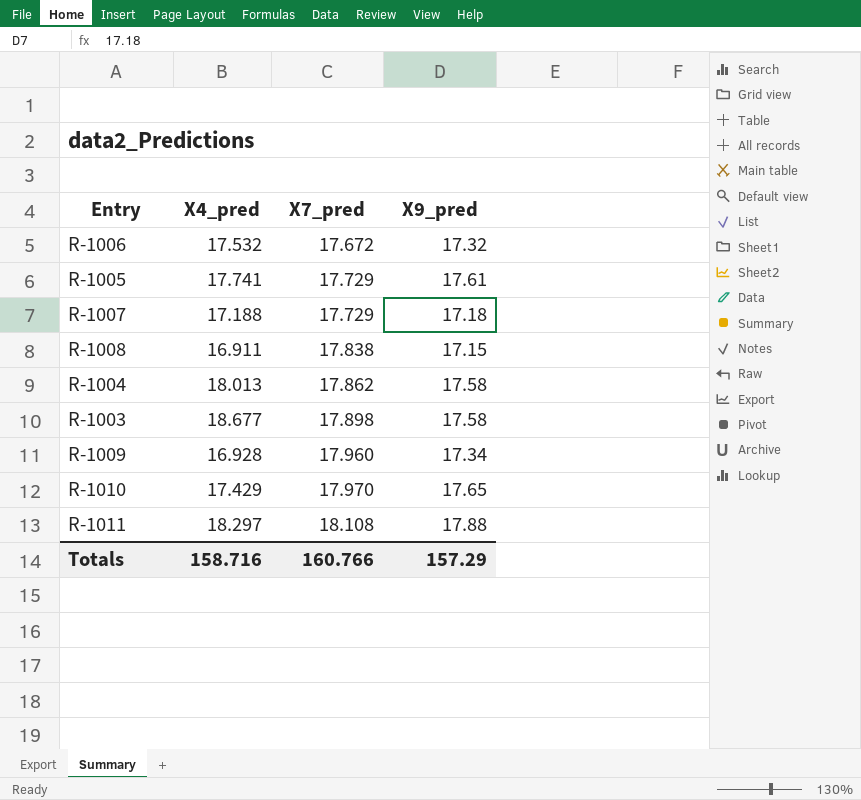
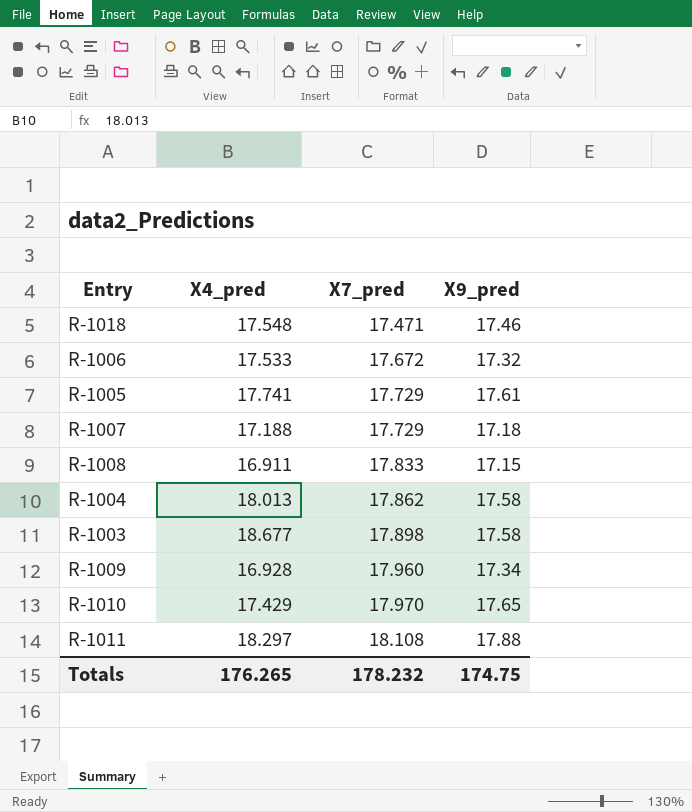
row R-1018: none -> 17.548 | 17.471 | 17.46
R-1006 | X4_pred: 17.532 -> 17.533
R-1008 | X7_pred: 17.838 -> 17.833
Totals | X4_pred: 158.716 -> 176.265
Totals | X7_pred: 160.766 -> 178.232
Totals | X9_pred: 157.29 -> 174.75

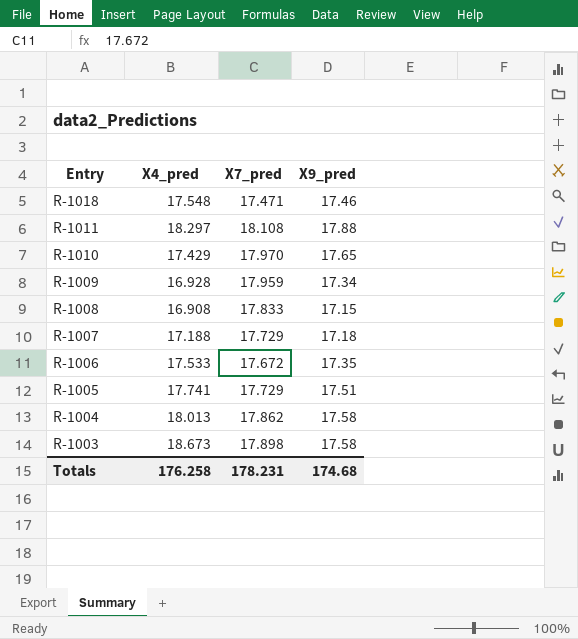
row order: X7_pred ascending -> Entry descending
R-1009 | X7_pred: 17.960 -> 17.959
R-1008 | X4_pred: 16.911 -> 16.908
R-1006 | X9_pred: 17.32 -> 17.35
R-1005 | X9_pred: 17.61 -> 17.51
R-1003 | X4_pred: 18.677 -> 18.673
Totals | X4_pred: 176.265 -> 176.258
Totals | X7_pred: 178.232 -> 178.231
Totals | X9_pred: 174.75 -> 174.68

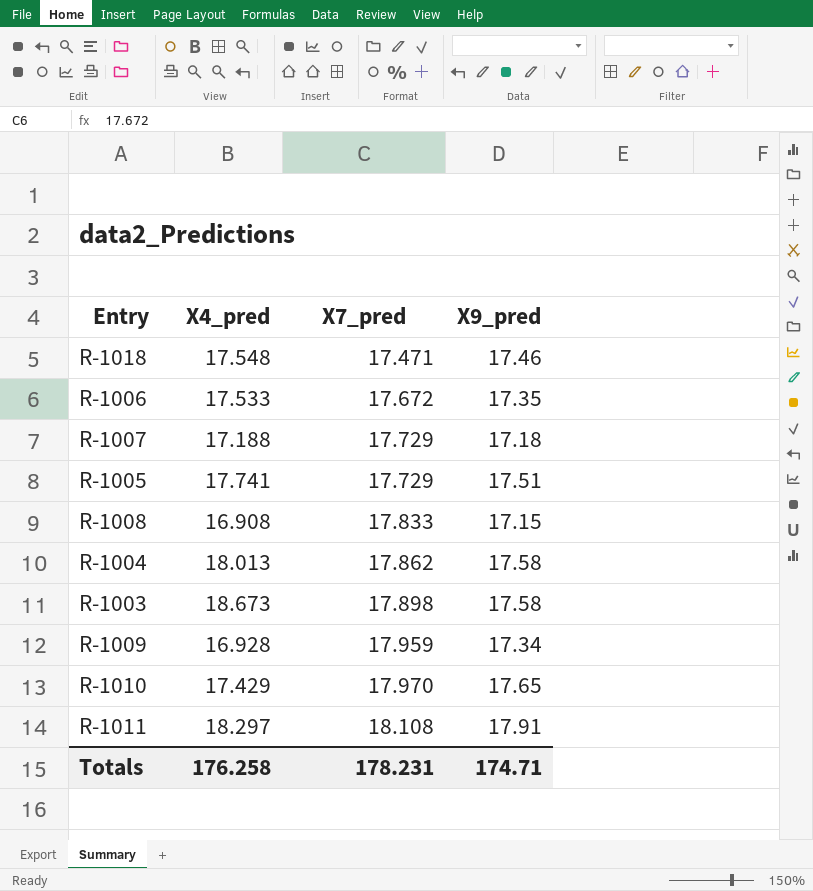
row order: Entry descending -> X7_pred ascending
R-1011 | X9_pred: 17.88 -> 17.91
Totals | X9_pred: 174.68 -> 174.71

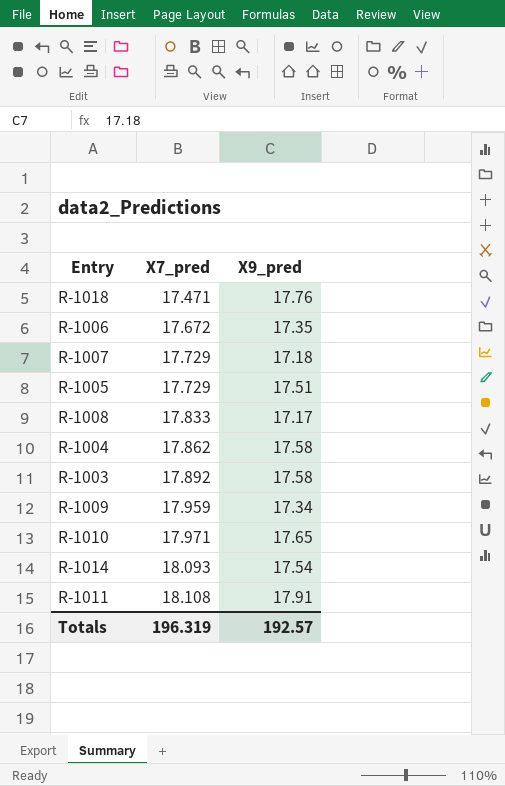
column X4_pred | position: 2 -> none
R-1018 | X9_pred: 17.46 -> 17.76
R-1008 | X9_pred: 17.15 -> 17.17
R-1003 | X7_pred: 17.898 -> 17.892
R-1010 | X7_pred: 17.970 -> 17.971
row R-1014: none -> 18.093 | 17.54
Totals | X7_pred: 178.231 -> 196.319
Totals | X9_pred: 174.71 -> 192.57

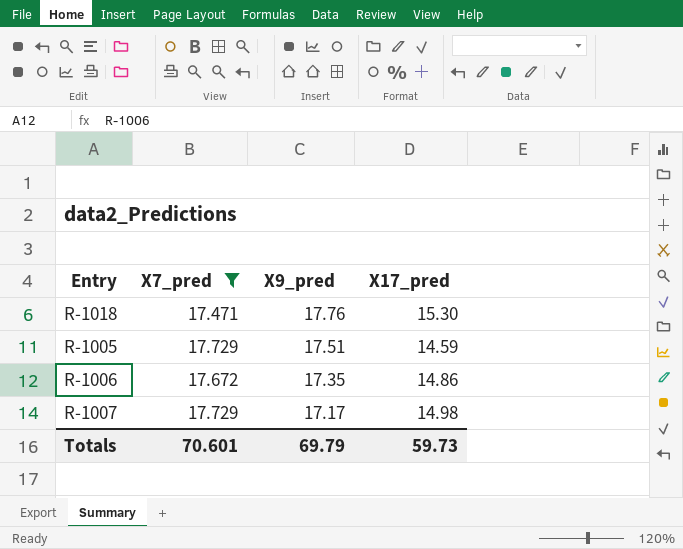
filter: none -> X7_pred <= 17.729
row order: X7_pred ascending -> X9_pred descending
column X17_pred | position: none -> 4
R-1007 | X9_pred: 17.18 -> 17.17
Totals | X7_pred: 196.319 -> 70.601
Totals | X9_pred: 192.57 -> 69.79

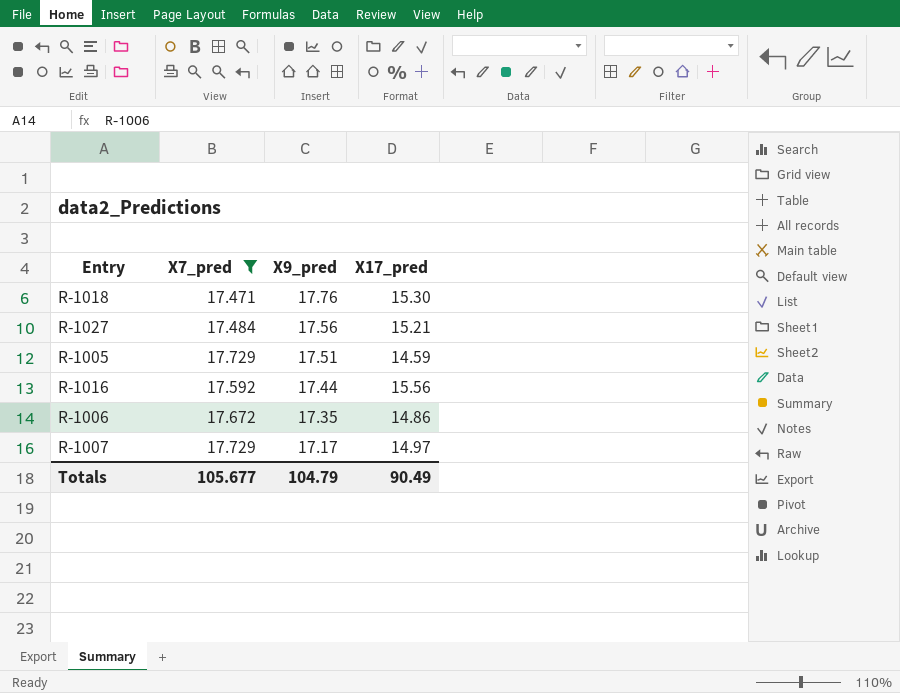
row R-1027: none -> 17.484 | 17.56 | 15.21
row R-1016: none -> 17.592 | 17.44 | 15.56
R-1007 | X17_pred: 14.98 -> 14.97
Totals | X7_pred: 70.601 -> 105.677
Totals | X9_pred: 69.79 -> 104.79
Totals | X17_pred: 59.73 -> 90.49

